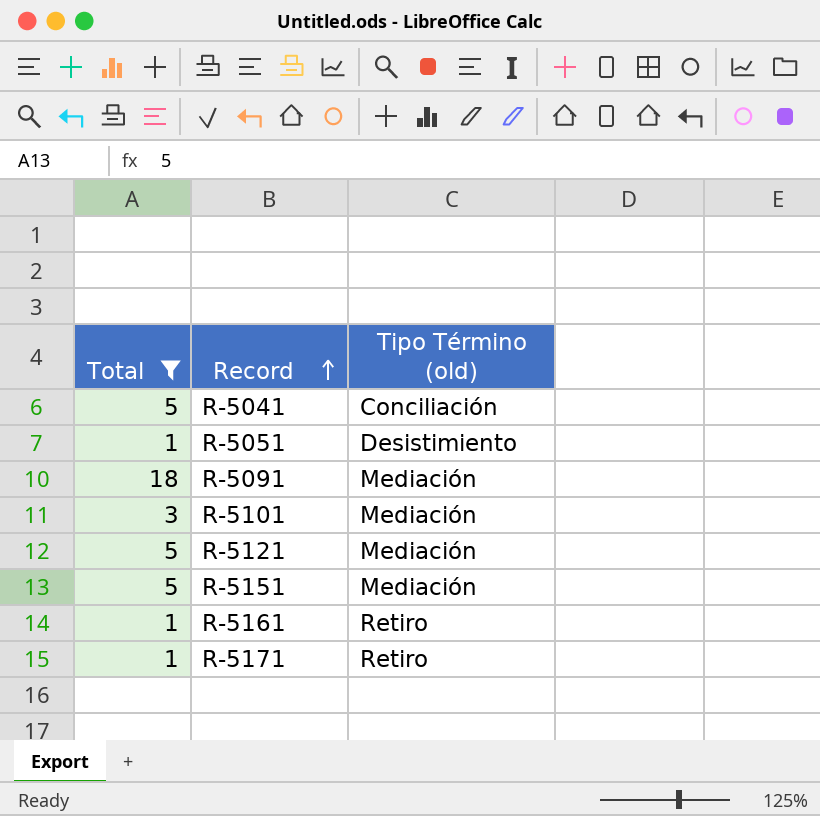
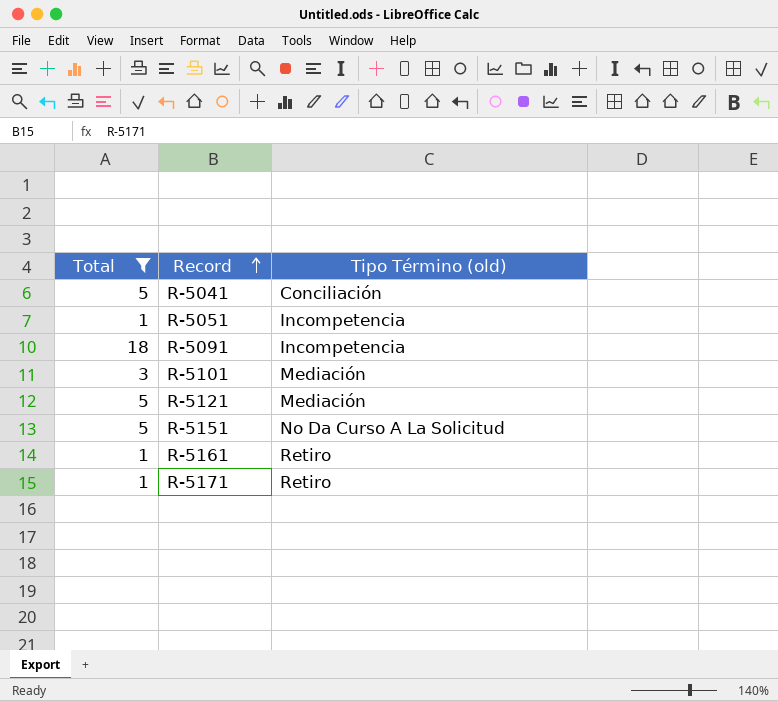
R-5051 | Tipo Término (old): Desistimiento -> Incompetencia
R-5091 | Tipo Término (old): Mediación -> Incompetencia
R-5151 | Tipo Término (old): Mediación -> No Da Curso A La Solicitud

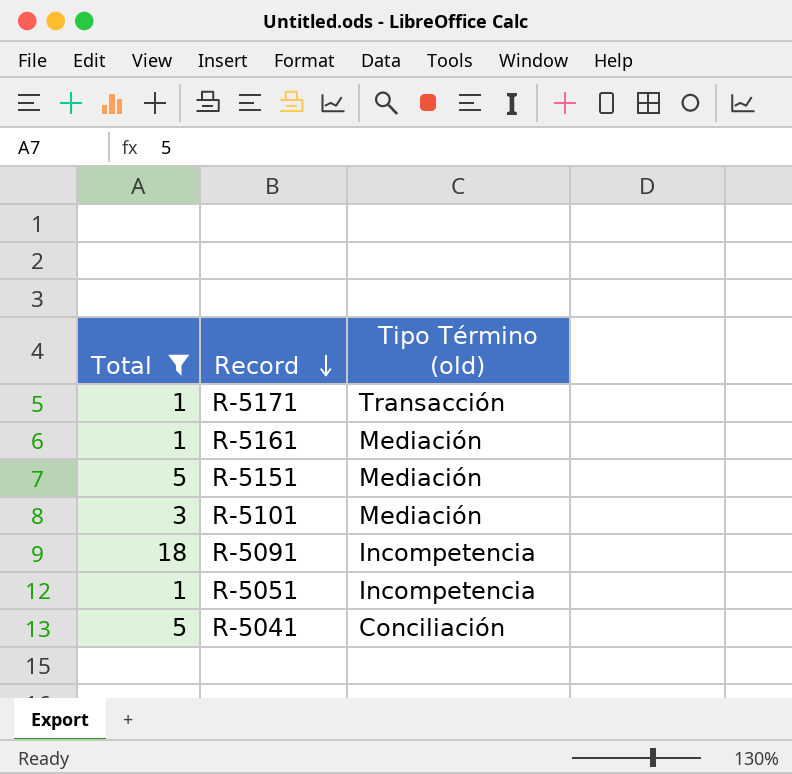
row order: Record ascending -> Record descending
row R-5121: 5 | Mediación -> none
R-5171 | Tipo Término (old): Retiro -> Transacción
R-5161 | Tipo Término (old): Retiro -> Mediación
R-5151 | Tipo Término (old): No Da Curso A La Solicitud -> Mediación

